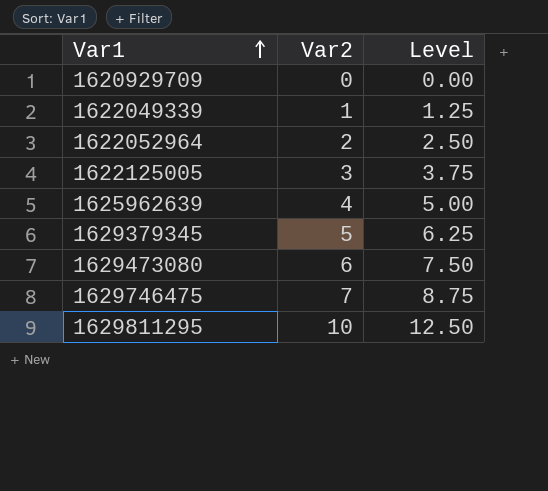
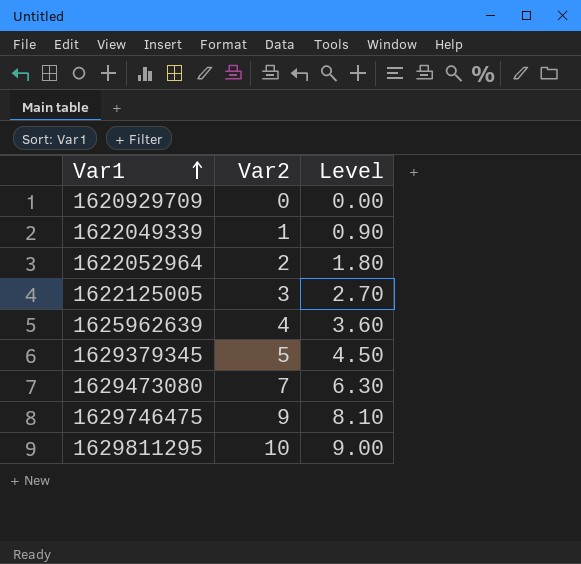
column Level | formula: [Var2] * 1.25 -> [Var2] * 0.9
1629473080 | Var2: 6 -> 7
1629746475 | Var2: 7 -> 9

